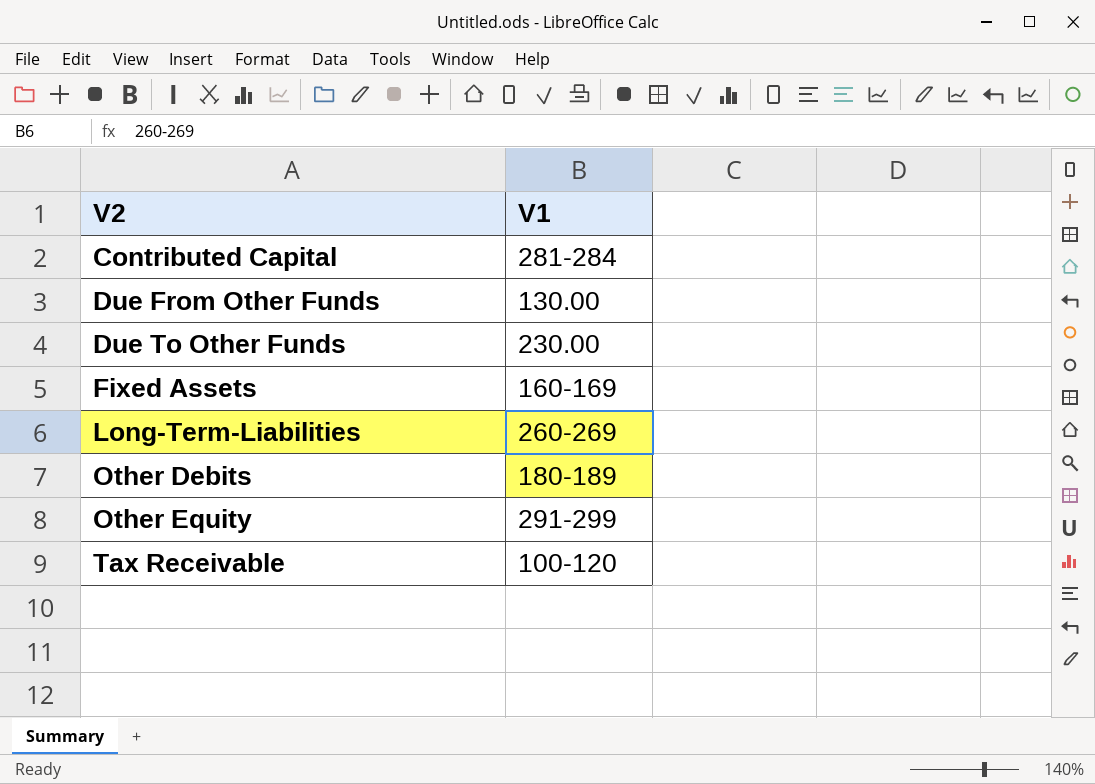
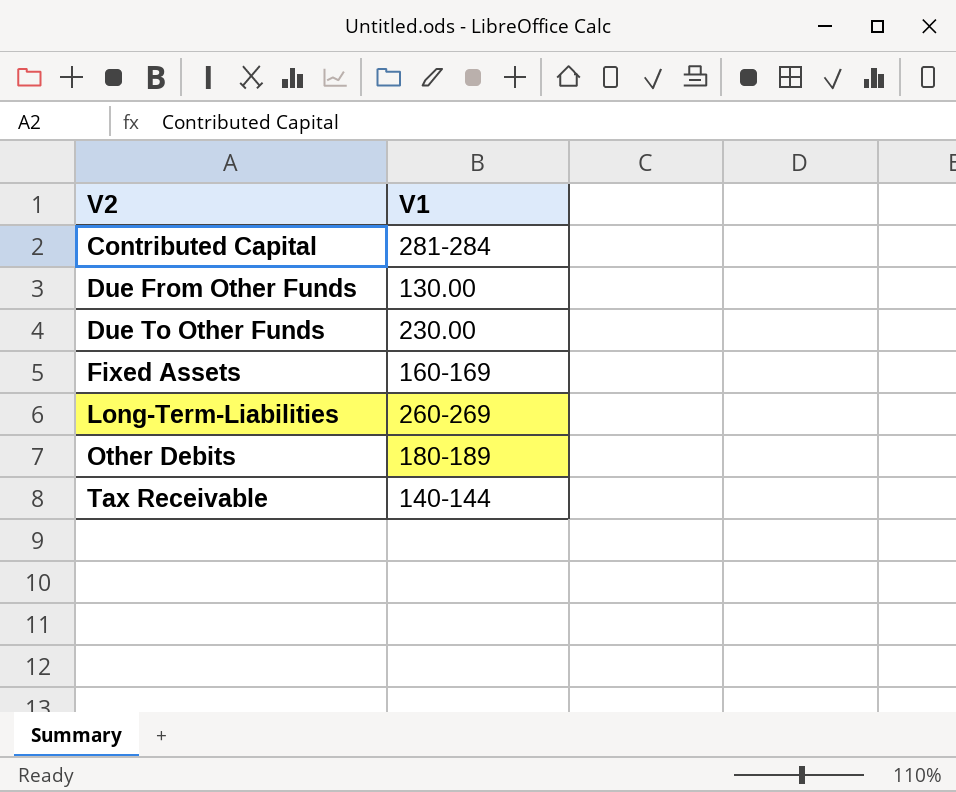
row Other Equity: 291-299 -> none
Tax Receivable | V1: 100-120 -> 140-144

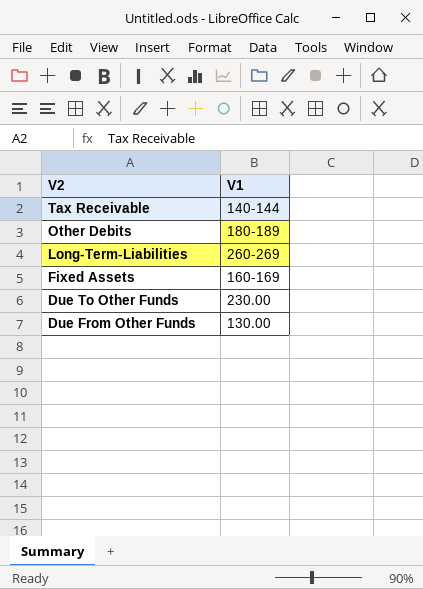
row order: V2 ascending -> V2 descending
row Contributed Capital: 281-284 -> none

